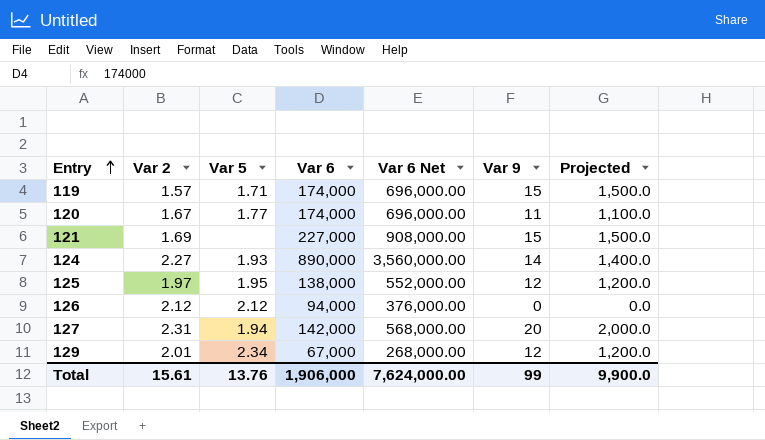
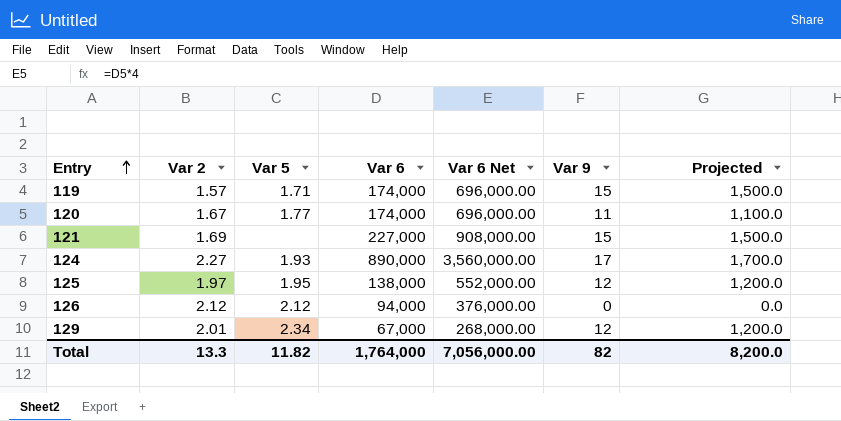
row 127: 2.31 | 1.94 | 142,000 | 568,000.00 | 20 | 2,000.0 -> none
124 | Var 9: 14 -> 17
124 | Projected: 1,400.0 -> 1,700.0
Total | Var 2: 15.61 -> 13.3
Total | Var 5: 13.76 -> 11.82
Total | Var 6: 1,906,000 -> 1,764,000
Total | Var 6 Net: 7,624,000.00 -> 7,056,000.00
Total | Var 9: 99 -> 82
Total | Projected: 9,900.0 -> 8,200.0

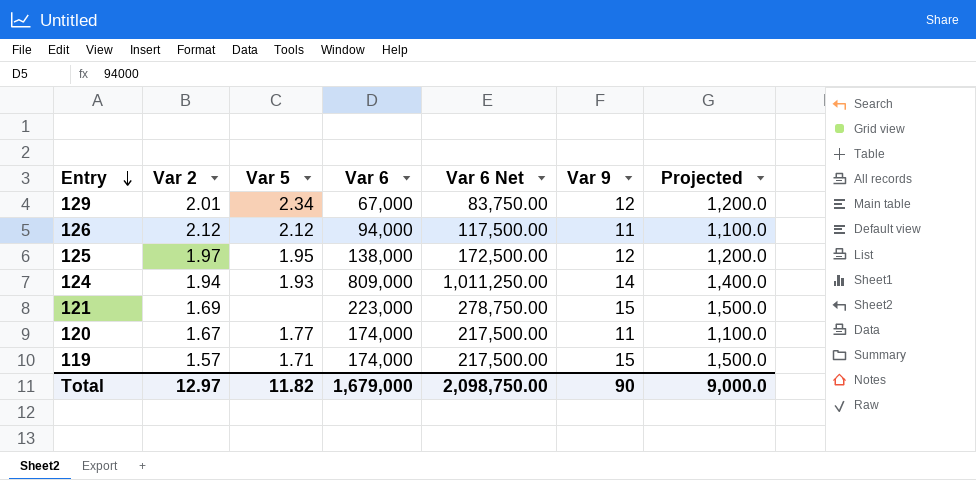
row order: Entry ascending -> Entry descending
column Var 6 Net | formula: [Var 6] * 4 -> [Var 6] * 1.25
126 | Var 9: 0 -> 11
126 | Projected: 0.0 -> 1,100.0
124 | Var 2: 2.27 -> 1.94
124 | Var 6: 890,000 -> 809,000
124 | Var 9: 17 -> 14
124 | Projected: 1,700.0 -> 1,400.0
121 | Var 6: 227,000 -> 223,000
Total | Var 2: 13.3 -> 12.97
Total | Var 6: 1,764,000 -> 1,679,000
Total | Var 6 Net: 7,056,000.00 -> 2,098,750.00
Total | Var 9: 82 -> 90
Total | Projected: 8,200.0 -> 9,000.0

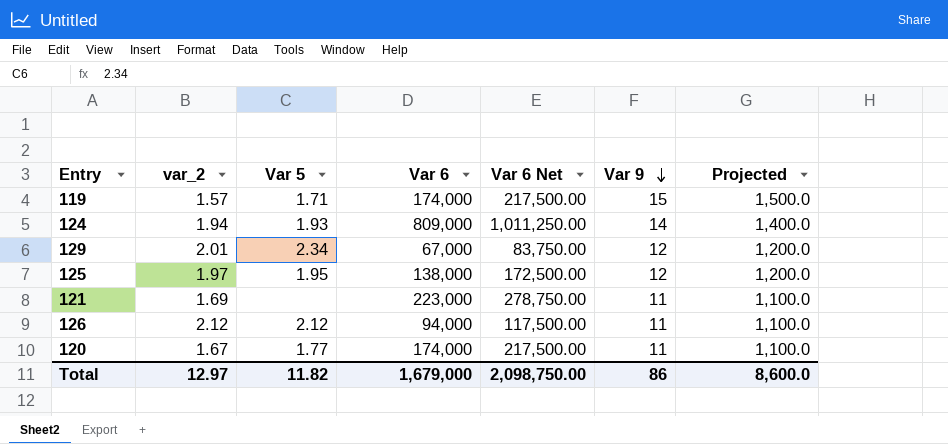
row order: Entry descending -> Var 9 descending
column name: Var 2 -> var_2
121 | Var 9: 15 -> 11
121 | Projected: 1,500.0 -> 1,100.0
Total | Var 9: 90 -> 86
Total | Projected: 9,000.0 -> 8,600.0

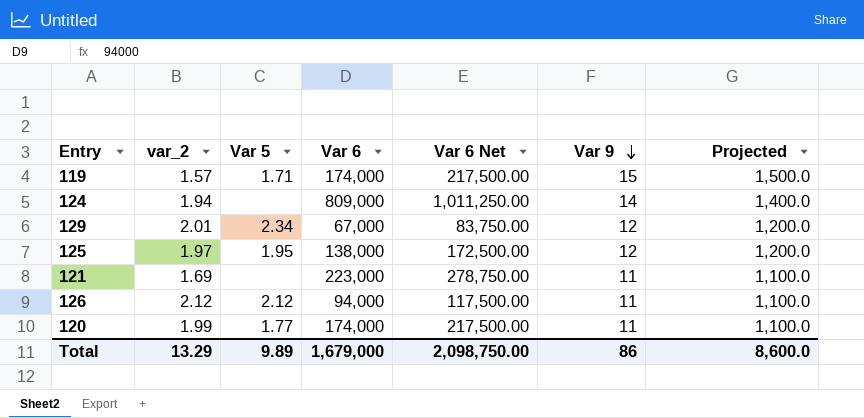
124 | Var 5: 1.93 -> none
120 | var_2: 1.67 -> 1.99
Total | var_2: 12.97 -> 13.29
Total | Var 5: 11.82 -> 9.89

